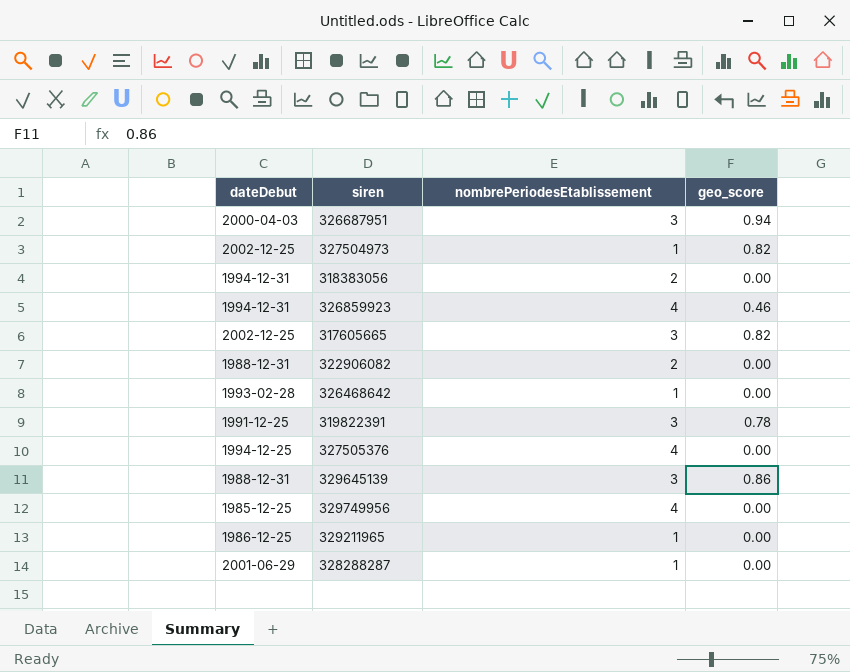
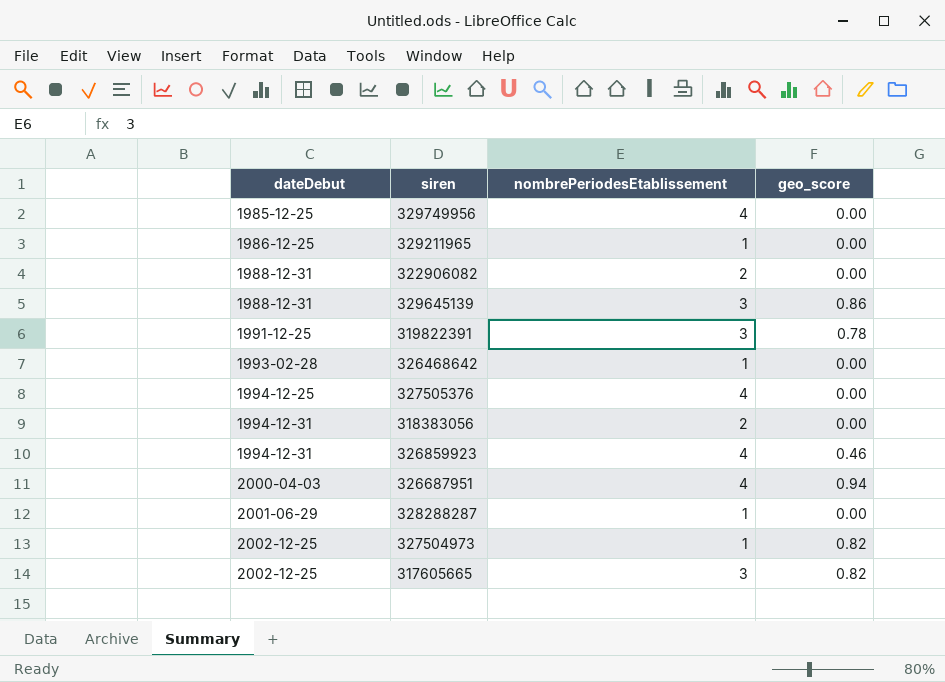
row order: none -> dateDebut ascending
326687951 | nombrePeriodesEtablissement: 3 -> 4

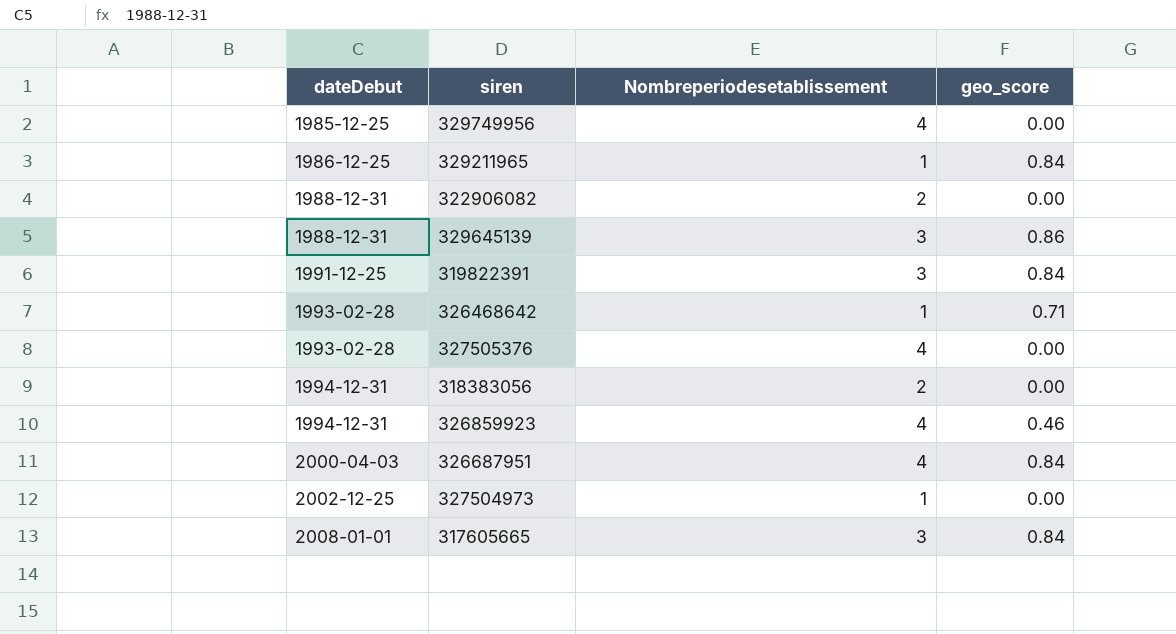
column name: nombrePeriodesEtablissement -> Nombreperiodesetablissement
row 328288287: 2001-06-29 | 1 | 0.00 -> none
329211965 | geo_score: 0.00 -> 0.84
319822391 | geo_score: 0.78 -> 0.84
326468642 | geo_score: 0.00 -> 0.71
327505376 | dateDebut: 1994-12-25 -> 1993-02-28
326687951 | geo_score: 0.94 -> 0.84
327504973 | geo_score: 0.82 -> 0.00
317605665 | dateDebut: 2002-12-25 -> 2008-01-01
317605665 | geo_score: 0.82 -> 0.84

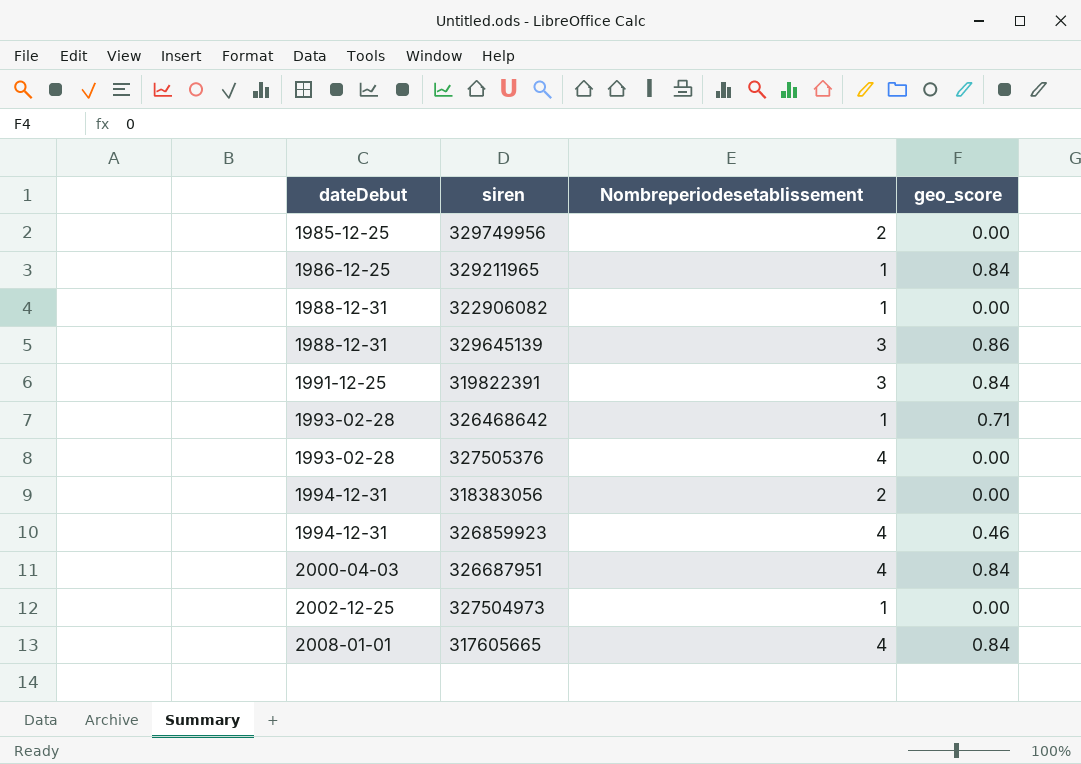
329749956 | Nombreperiodesetablissement: 4 -> 2
322906082 | Nombreperiodesetablissement: 2 -> 1
317605665 | Nombreperiodesetablissement: 3 -> 4

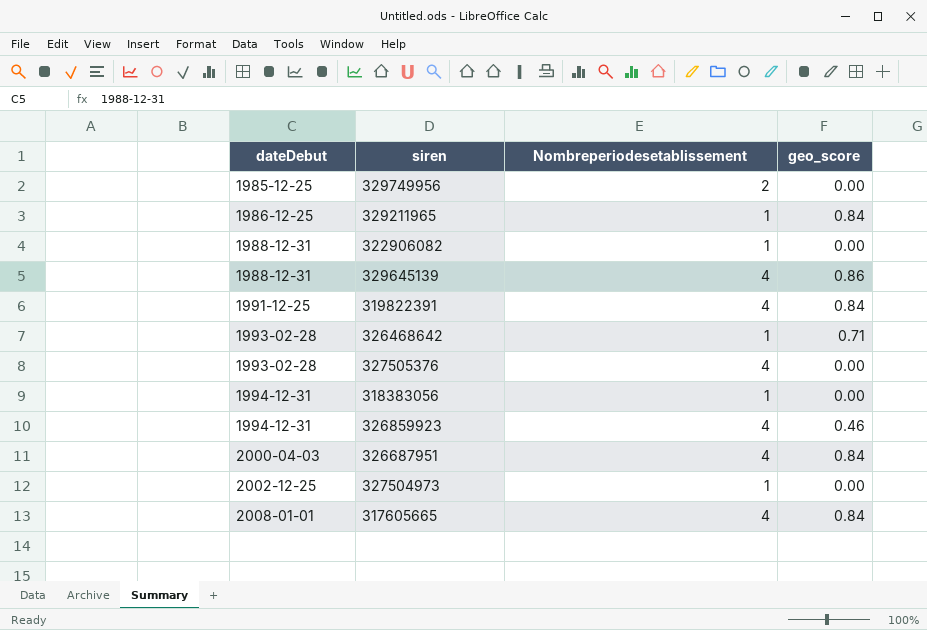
329645139 | Nombreperiodesetablissement: 3 -> 4
319822391 | Nombreperiodesetablissement: 3 -> 4
318383056 | Nombreperiodesetablissement: 2 -> 1

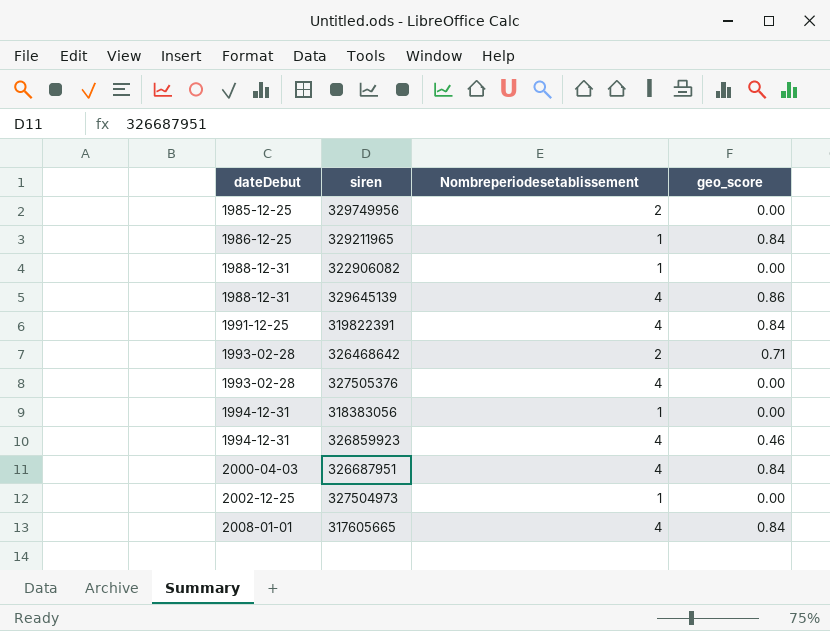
326468642 | Nombreperiodesetablissement: 1 -> 2

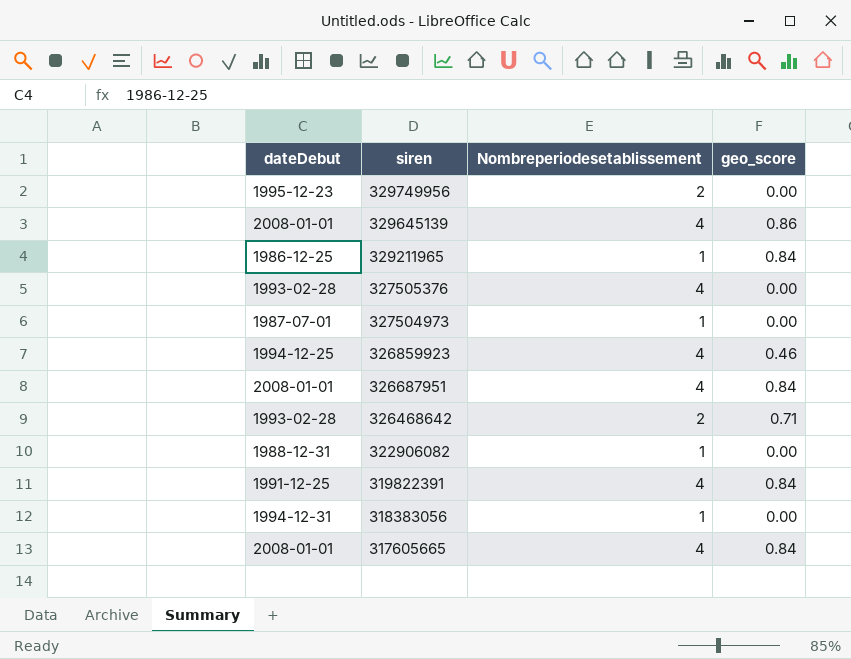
row order: dateDebut ascending -> siren descending
329749956 | dateDebut: 1985-12-25 -> 1995-12-23
329645139 | dateDebut: 1988-12-31 -> 2008-01-01
327504973 | dateDebut: 2002-12-25 -> 1987-07-01
326859923 | dateDebut: 1994-12-31 -> 1994-12-25
326687951 | dateDebut: 2000-04-03 -> 2008-01-01

